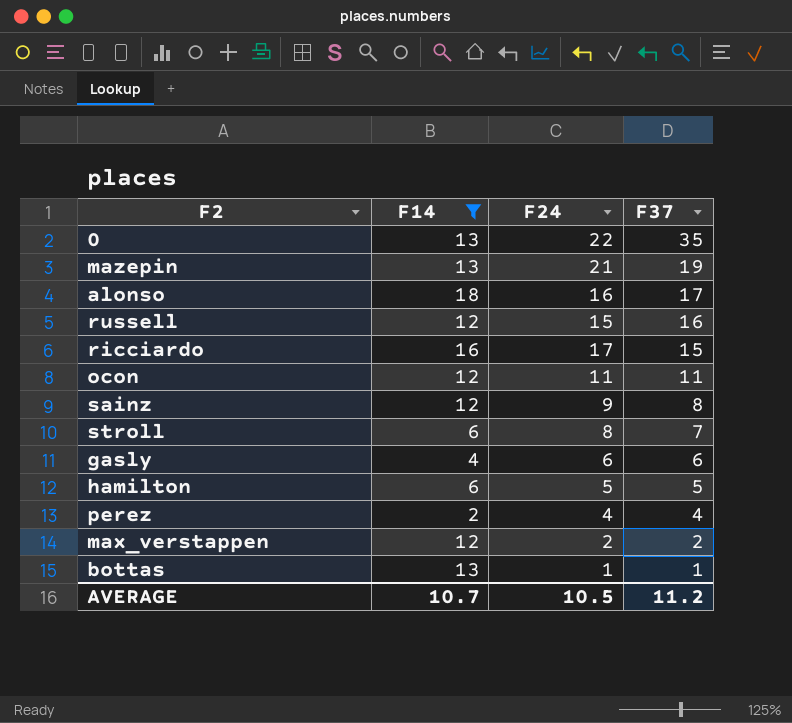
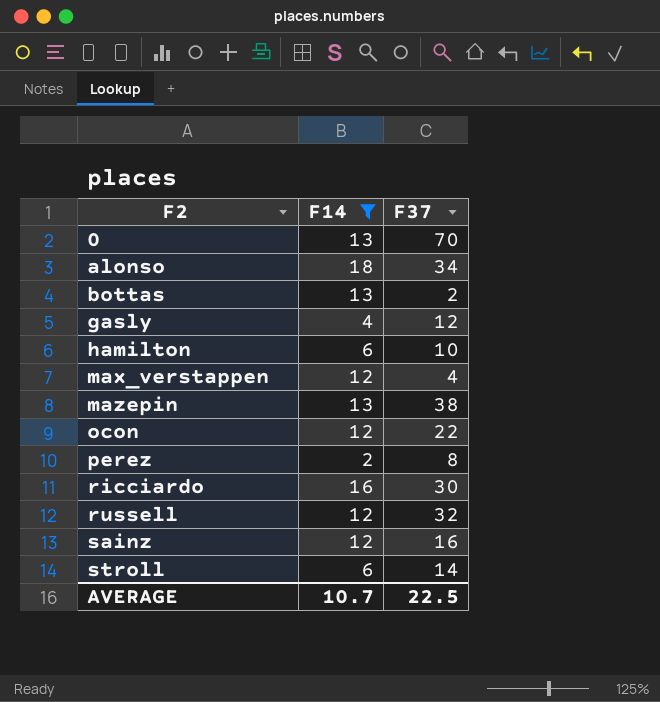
row order: F37 descending -> F2 ascending
column F24 | position: 3 -> none
0 | F37: 35 -> 70
alonso | F37: 17 -> 34
bottas | F37: 1 -> 2
gasly | F37: 6 -> 12
hamilton | F37: 5 -> 10
max_verstappen | F37: 2 -> 4
mazepin | F37: 19 -> 38
ocon | F37: 11 -> 22
perez | F37: 4 -> 8
ricciardo | F37: 15 -> 30
russell | F37: 16 -> 32
sainz | F37: 8 -> 16
stroll | F37: 7 -> 14
AVERAGE | F37: 11.2 -> 22.5

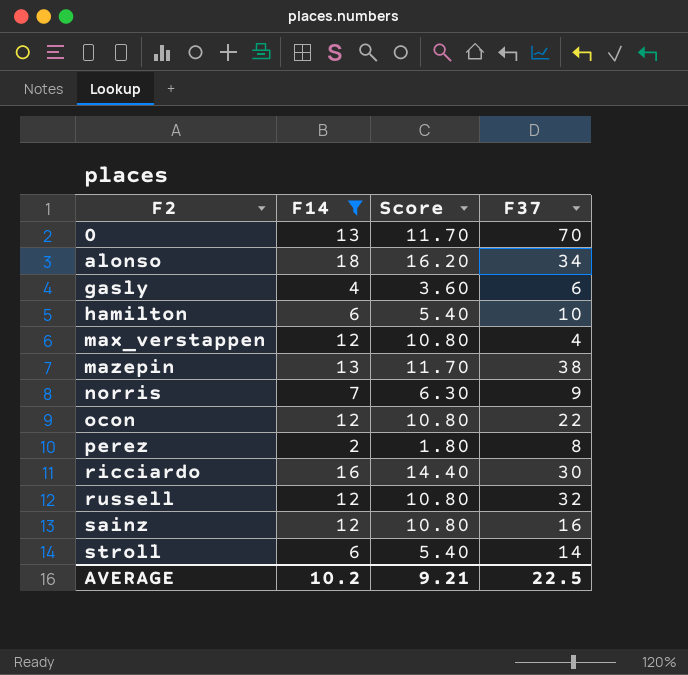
column Score | formula: none -> [F14] * 0.9
row bottas: 13 | 2 -> none
gasly | F37: 12 -> 6
row norris: none -> 7 | 6.30 | 9
AVERAGE | F14: 10.7 -> 10.2

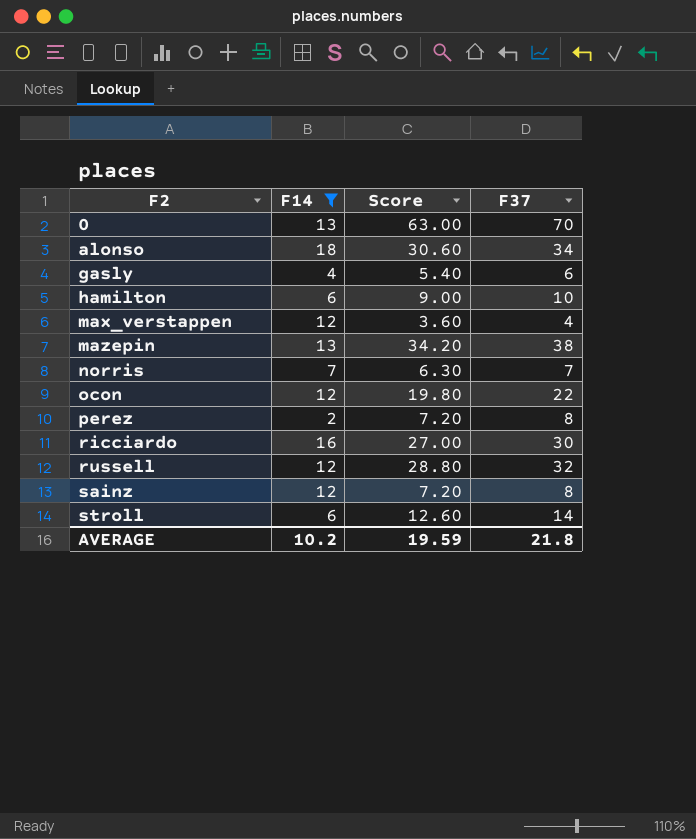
column Score | formula: [F14] * 0.9 -> [F37] * 0.9
norris | F37: 9 -> 7
sainz | F37: 16 -> 8
AVERAGE | Score: 9.21 -> 19.59
AVERAGE | F37: 22.5 -> 21.8

